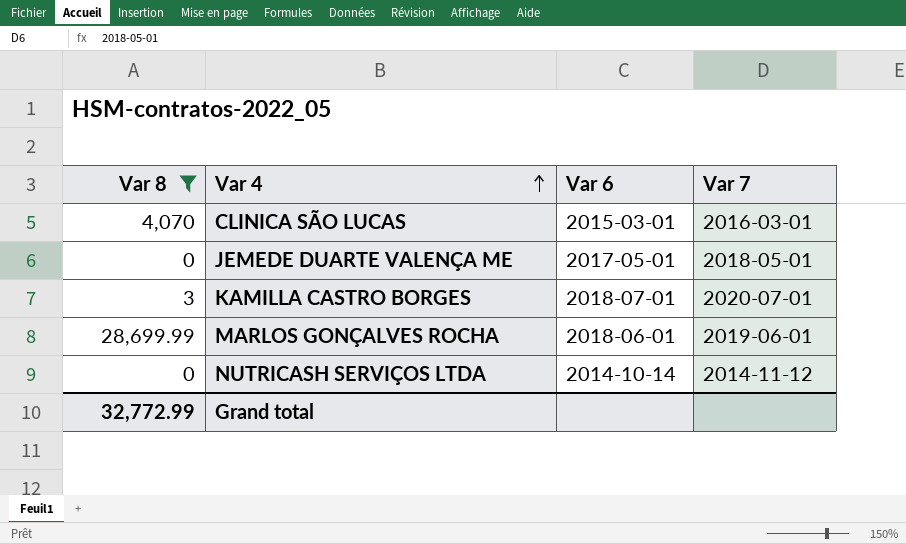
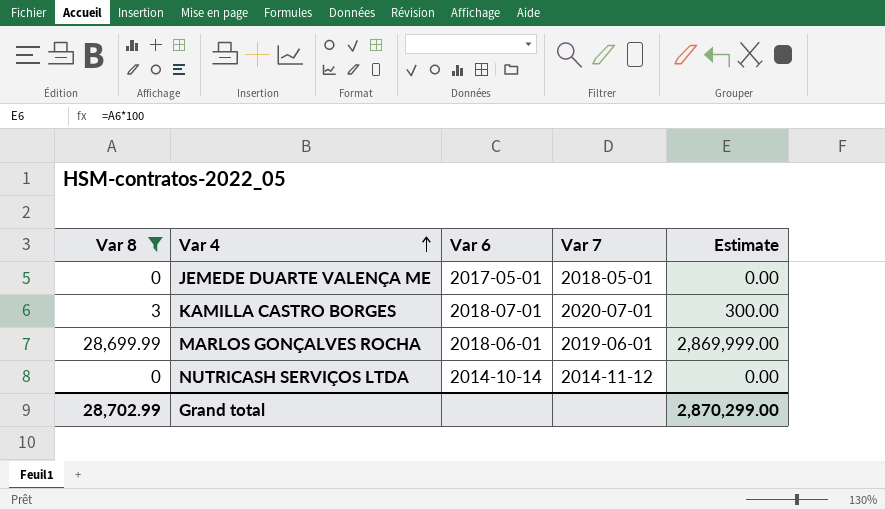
column Estimate | formula: none -> [Var 8] * 100
row CLINICA SÃO LUCAS: 4,070 | 2015-03-01 | 2016-03-01 -> none
Grand total | Var 8: 32,772.99 -> 28,702.99

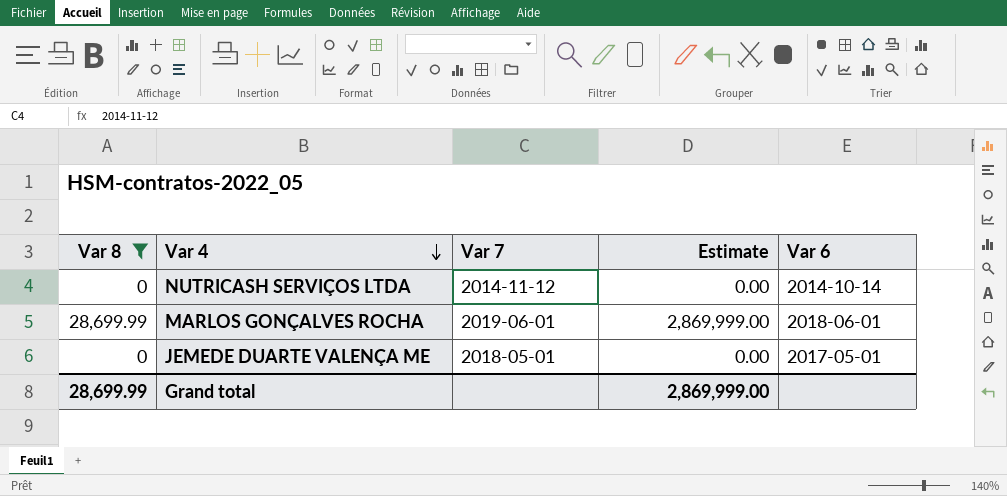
row order: Var 4 ascending -> Var 4 descending
column Var 6 | position: 3 -> 5
row KAMILLA CASTRO BORGES: 3 | 2018-07-01 | 2020-07-01 | 300.00 -> none
Grand total | Var 8: 28,702.99 -> 28,699.99
Grand total | Estimate: 2,870,299.00 -> 2,869,999.00

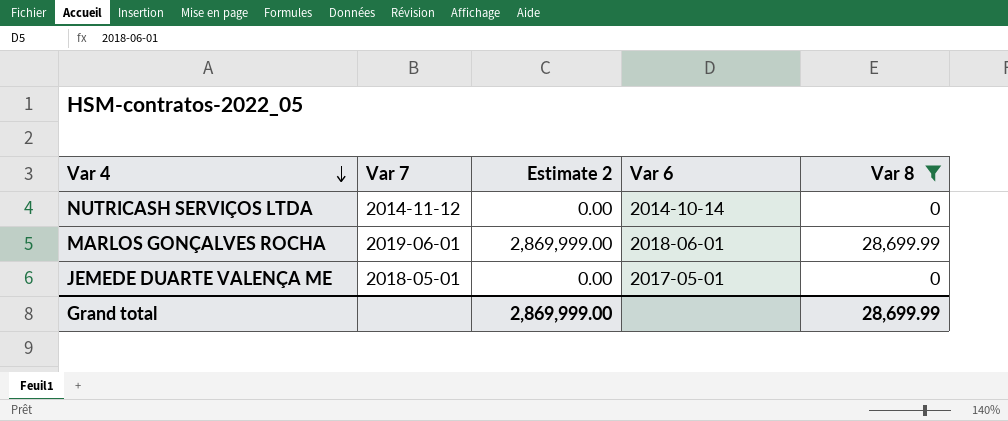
column name: Estimate -> Estimate 2
column Var 8 | position: 1 -> 5

